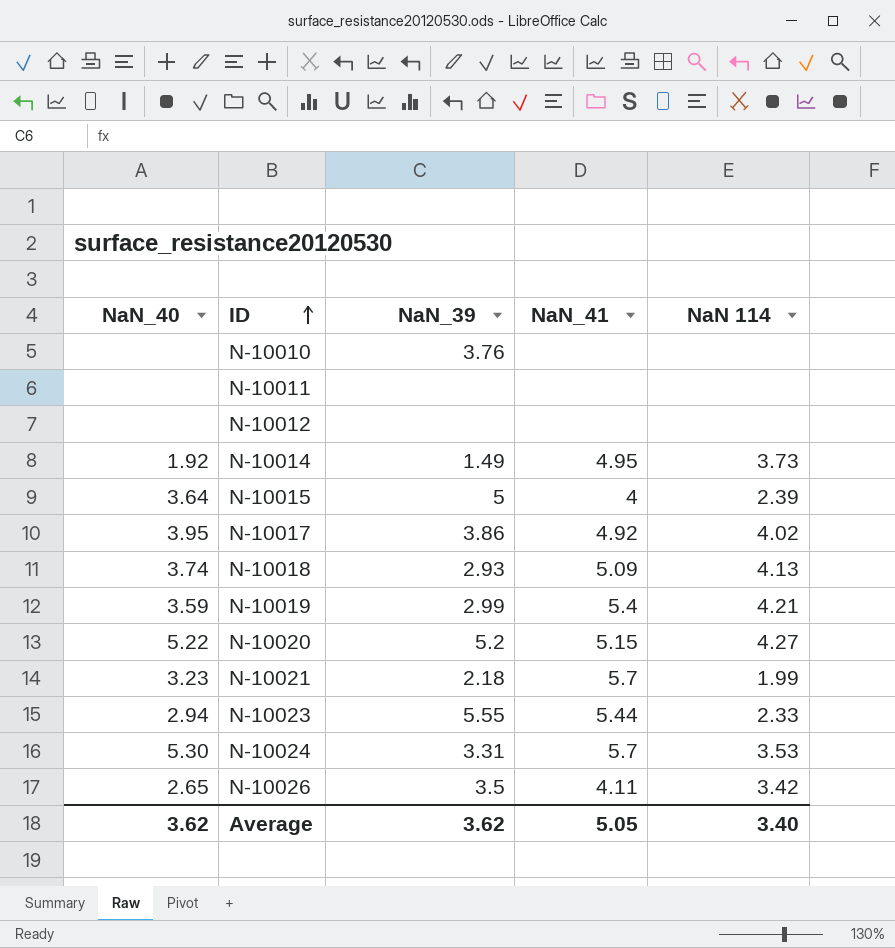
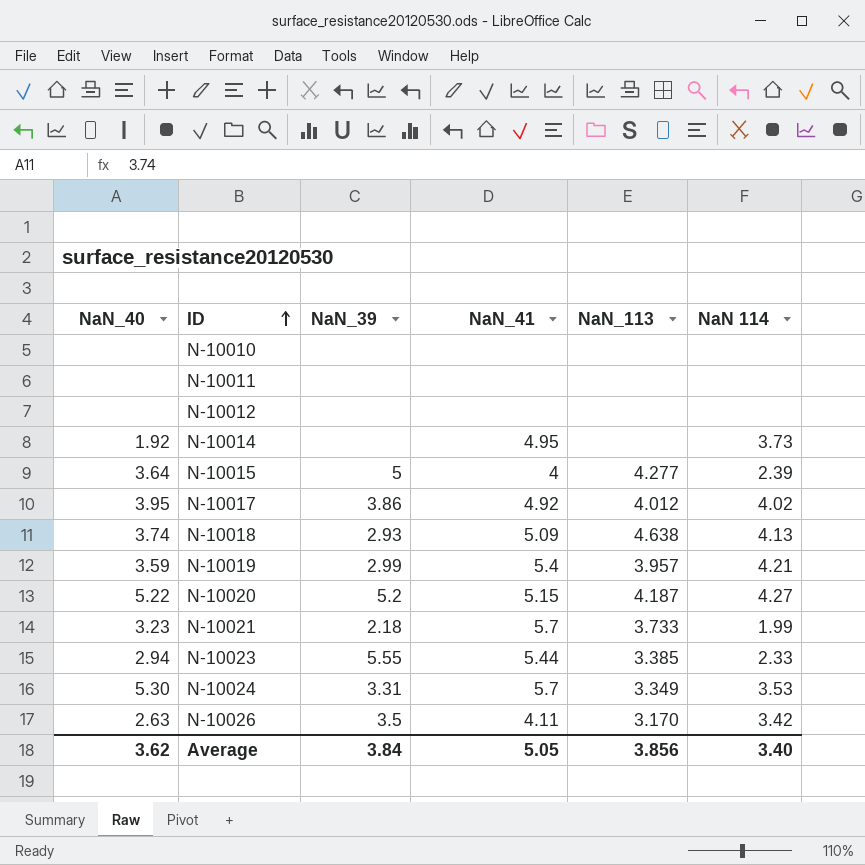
column NaN_113 | position: none -> 5
N-10010 | NaN_39: 3.76 -> none
N-10014 | NaN_39: 1.49 -> none
N-10026 | NaN_40: 2.65 -> 2.63
Average | NaN_39: 3.62 -> 3.84

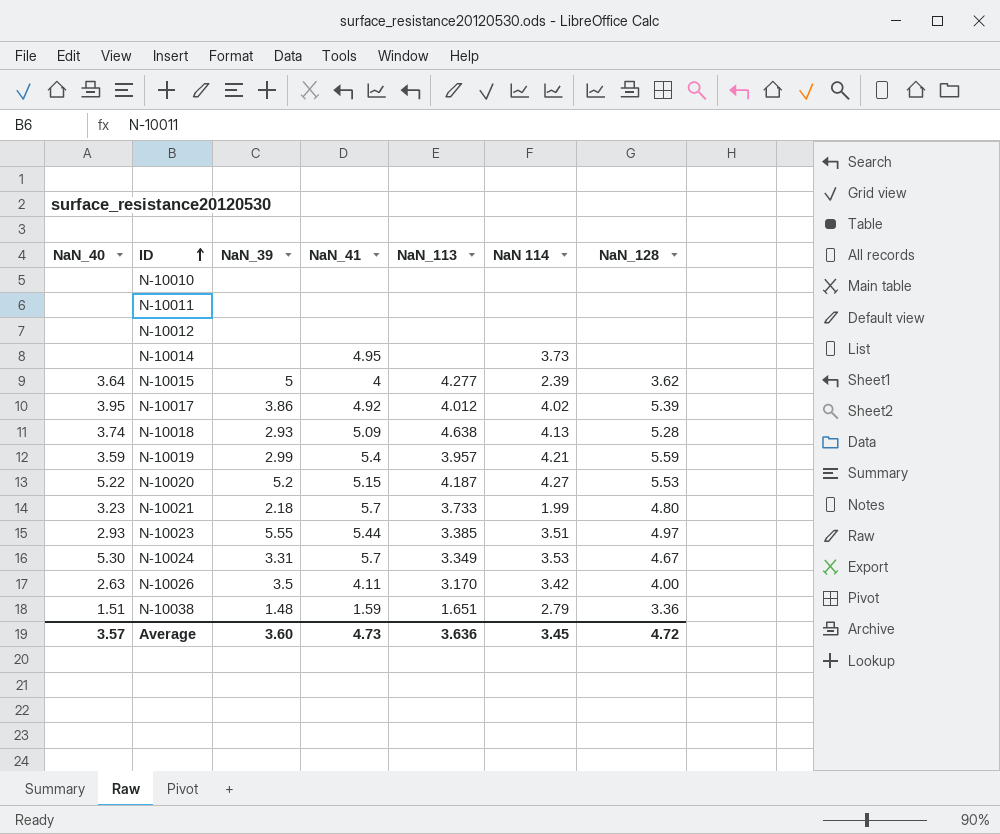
column NaN_128 | position: none -> 7
N-10014 | NaN_40: 1.92 -> none
N-10023 | NaN_40: 2.94 -> 2.93
N-10023 | NaN 114: 2.33 -> 3.51
row N-10038: none -> 1.51 | 1.48 | 1.59 | 1.651 | 2.79 | 3.36
Average | NaN_40: 3.62 -> 3.57
Average | NaN_39: 3.84 -> 3.60
Average | NaN_41: 5.05 -> 4.73
Average | NaN_113: 3.856 -> 3.636
Average | NaN 114: 3.40 -> 3.45

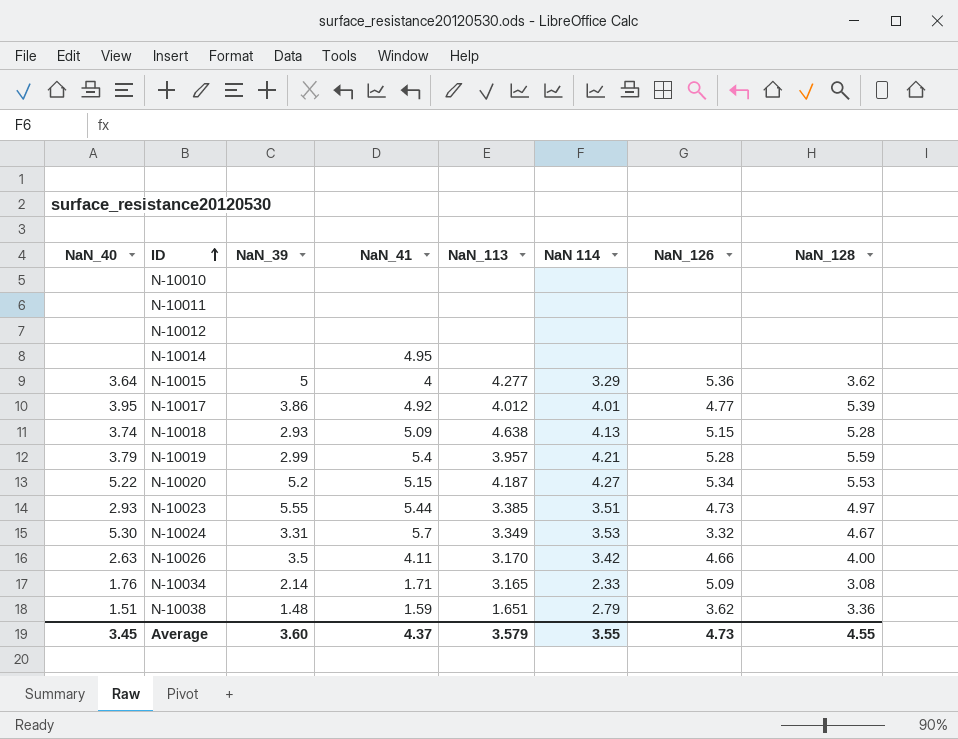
column NaN_126 | position: none -> 7
row N-10021: 3.23 | 2.18 | 5.7 | 3.733 | 1.99 | 4.80 -> none
N-10014 | NaN 114: 3.73 -> none
N-10015 | NaN 114: 2.39 -> 3.29
N-10017 | NaN 114: 4.02 -> 4.01
N-10019 | NaN_40: 3.59 -> 3.79
row N-10034: none -> 1.76 | 2.14 | 1.71 | 3.165 | 2.33 | 5.09 | 3.08
Average | NaN_40: 3.57 -> 3.45
Average | NaN_41: 4.73 -> 4.37
Average | NaN_113: 3.636 -> 3.579
Average | NaN 114: 3.45 -> 3.55
Average | NaN_128: 4.72 -> 4.55

